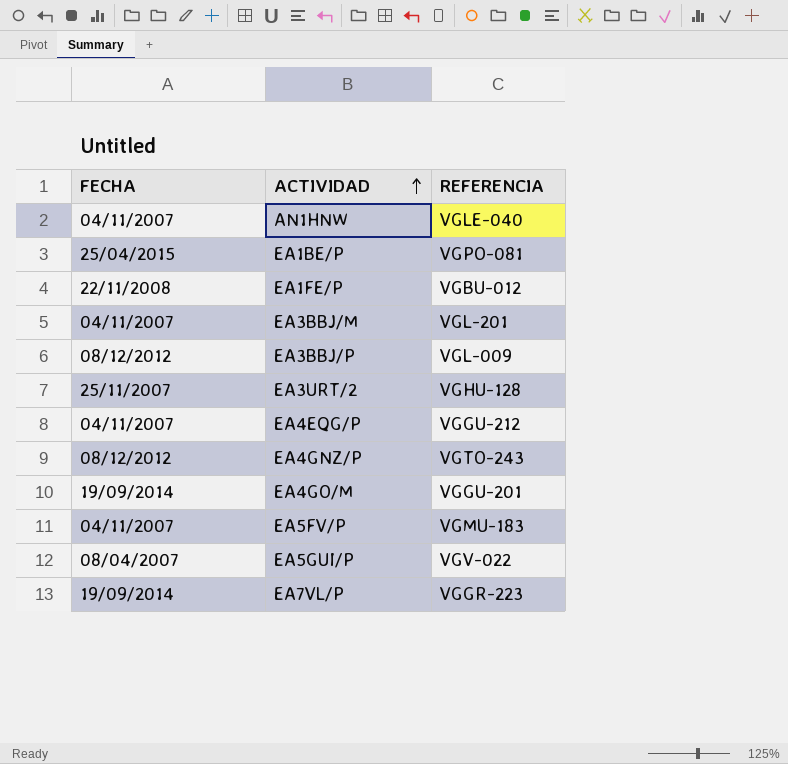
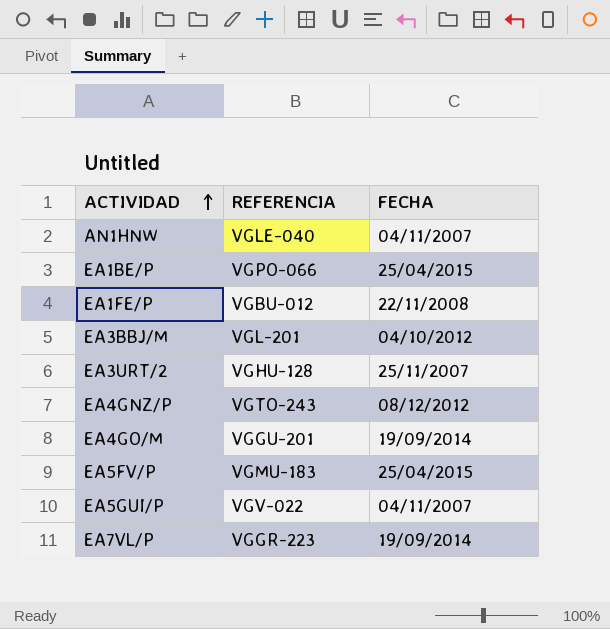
column FECHA | position: 1 -> 3
row EA3BBJ/P: 08/12/2012 | VGL-009 -> none
row EA4EQG/P: 04/11/2007 | VGGU-212 -> none
EA1BE/P | REFERENCIA: VGPO-081 -> VGPO-066
EA3BBJ/M | FECHA: 04/11/2007 -> 04/10/2012
EA5FV/P | FECHA: 04/11/2007 -> 25/04/2015
EA5GUI/P | FECHA: 08/04/2007 -> 04/11/2007

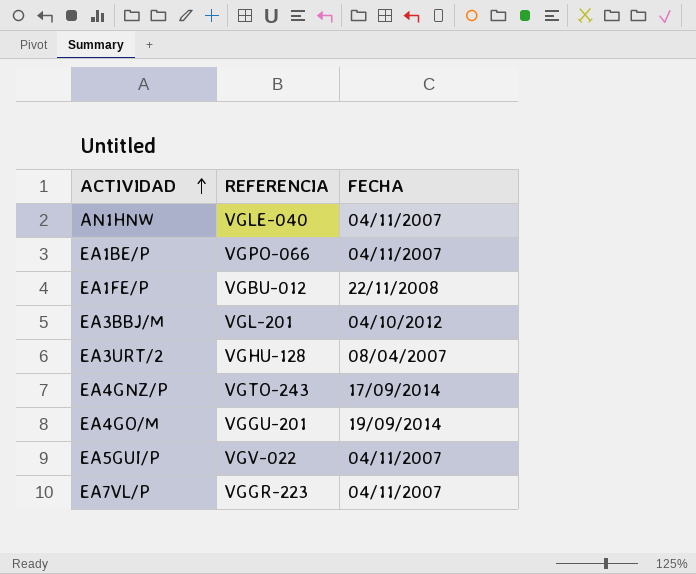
row EA5FV/P: VGMU-183 | 25/04/2015 -> none
EA1BE/P | FECHA: 25/04/2015 -> 04/11/2007
EA3URT/2 | FECHA: 25/11/2007 -> 08/04/2007
EA4GNZ/P | FECHA: 08/12/2012 -> 17/09/2014
EA7VL/P | FECHA: 19/09/2014 -> 04/11/2007

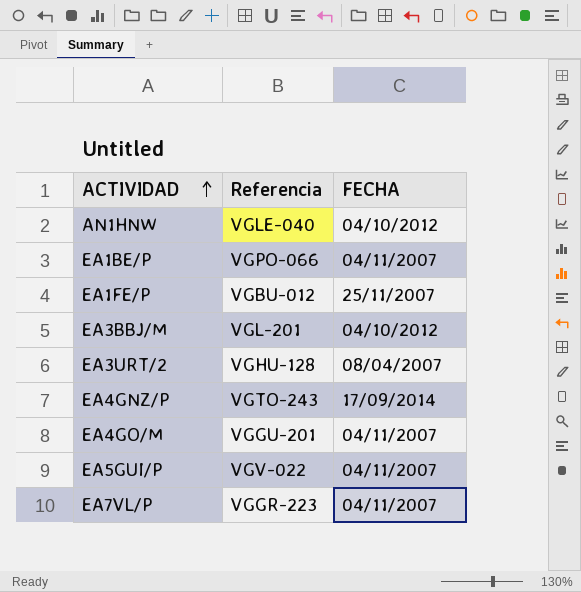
column name: REFERENCIA -> Referencia
AN1HNW | FECHA: 04/11/2007 -> 04/10/2012
EA1FE/P | FECHA: 22/11/2008 -> 25/11/2007
EA4GO/M | FECHA: 19/09/2014 -> 04/11/2007

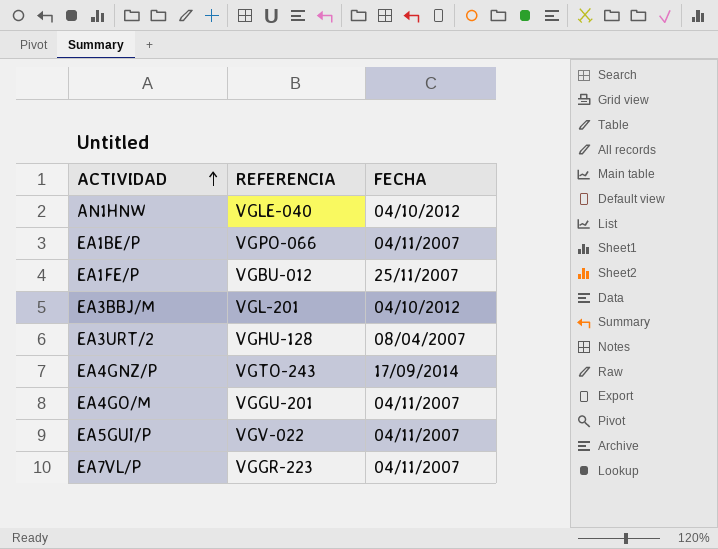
column name: Referencia -> REFERENCIA

